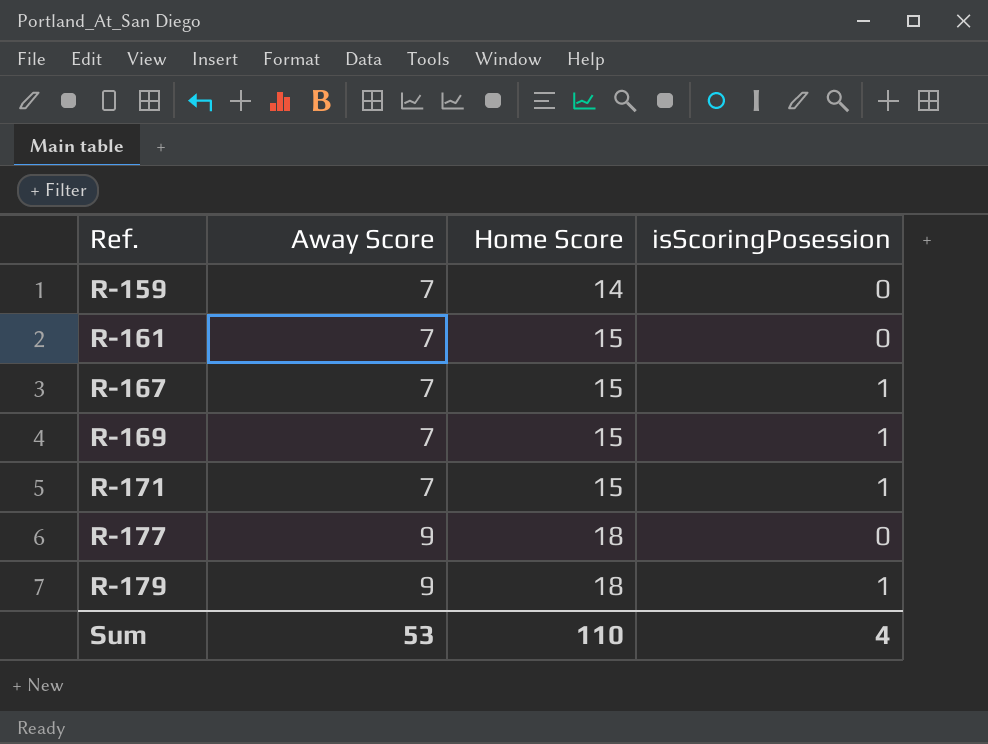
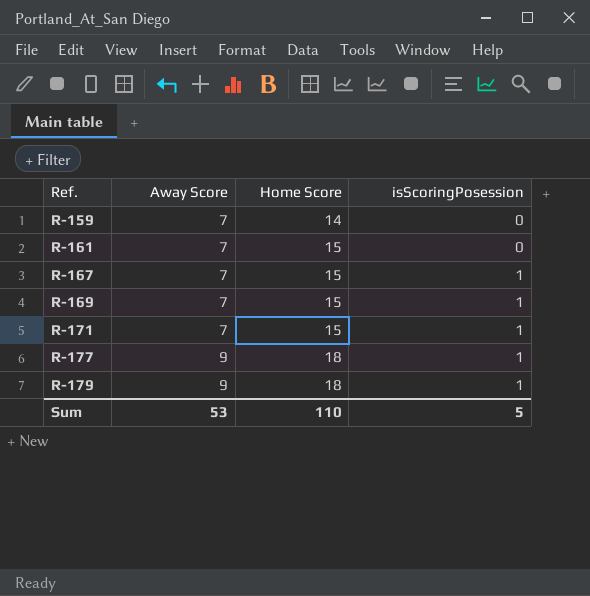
R-177 | isScoringPosession: 0 -> 1
Sum | isScoringPosession: 4 -> 5

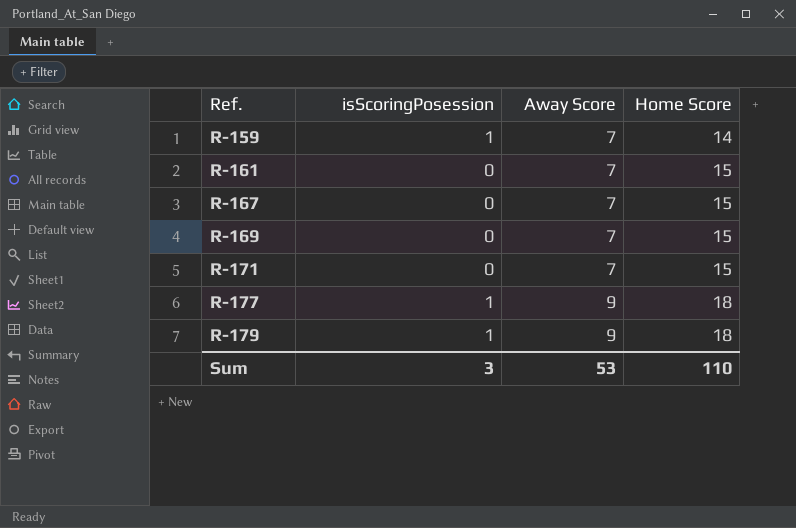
column isScoringPosession | position: 4 -> 2
R-159 | isScoringPosession: 0 -> 1
R-167 | isScoringPosession: 1 -> 0
R-169 | isScoringPosession: 1 -> 0
R-171 | isScoringPosession: 1 -> 0
Sum | isScoringPosession: 5 -> 3

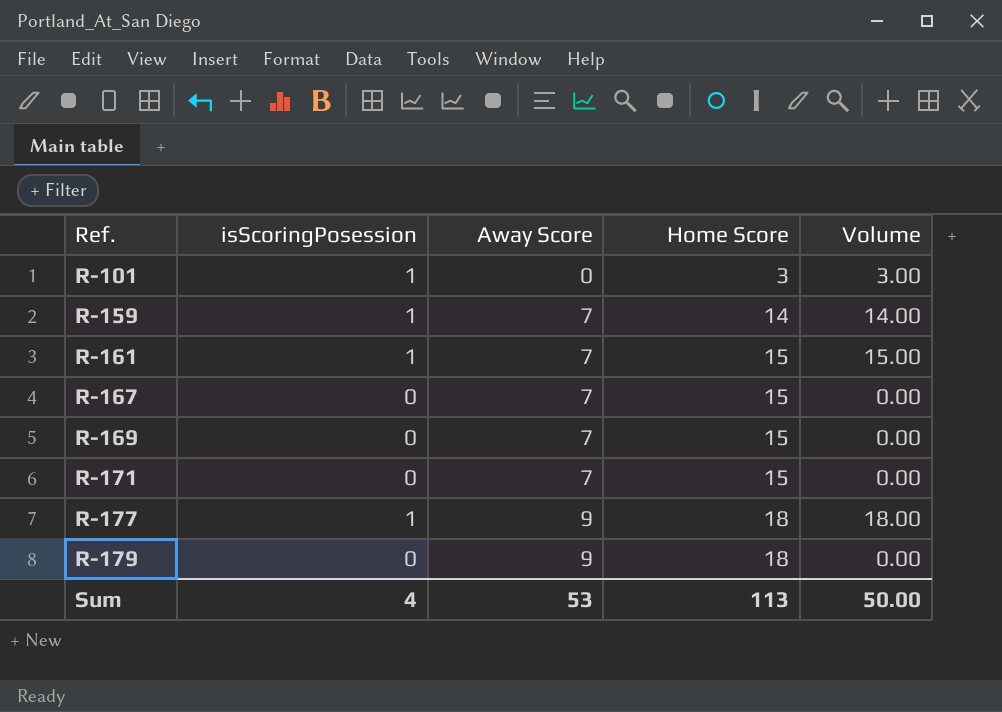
column Volume | formula: none -> [isScoringPosession] * [Home Score]
row R-101: none -> 1 | 0 | 3 | 3.00
R-161 | isScoringPosession: 0 -> 1
R-179 | isScoringPosession: 1 -> 0
Sum | isScoringPosession: 3 -> 4
Sum | Home Score: 110 -> 113

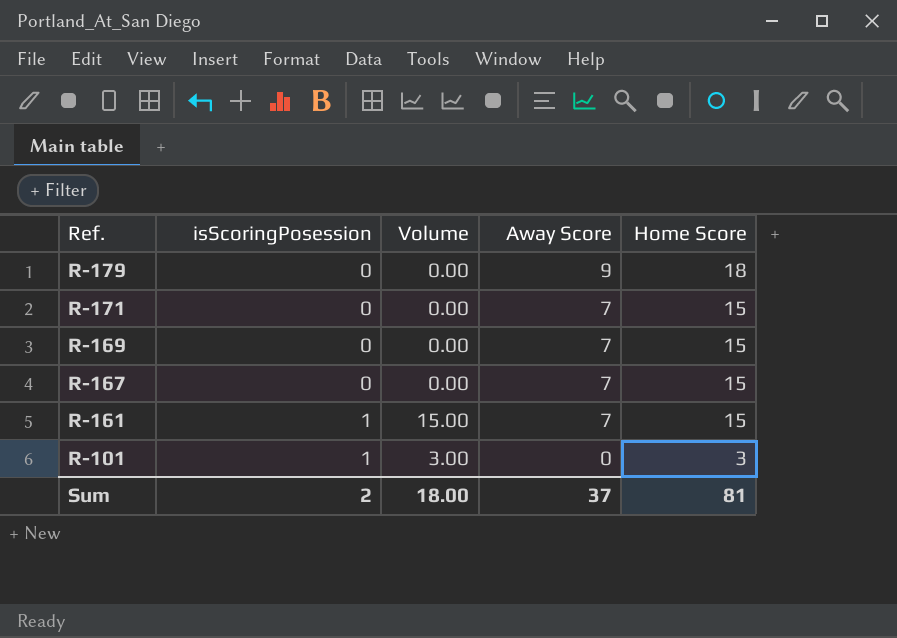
row order: Ref. ascending -> Ref. descending
column Volume | position: 5 -> 3
row R-159: 1 | 7 | 14 | 14.00 -> none
row R-177: 1 | 9 | 18 | 18.00 -> none
Sum | isScoringPosession: 4 -> 2
Sum | Volume: 50.00 -> 18.00
Sum | Away Score: 53 -> 37
Sum | Home Score: 113 -> 81

